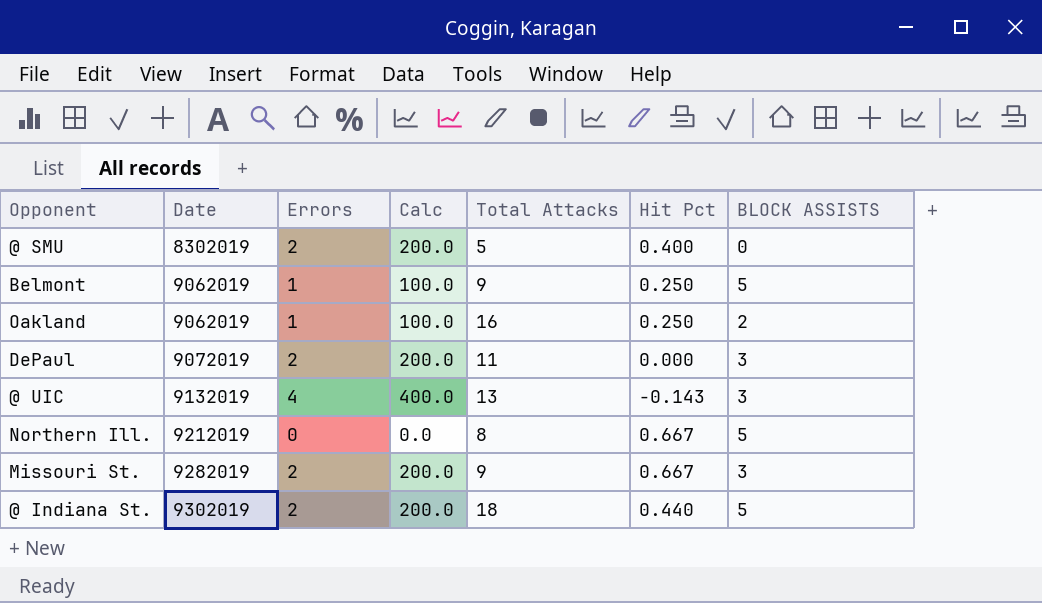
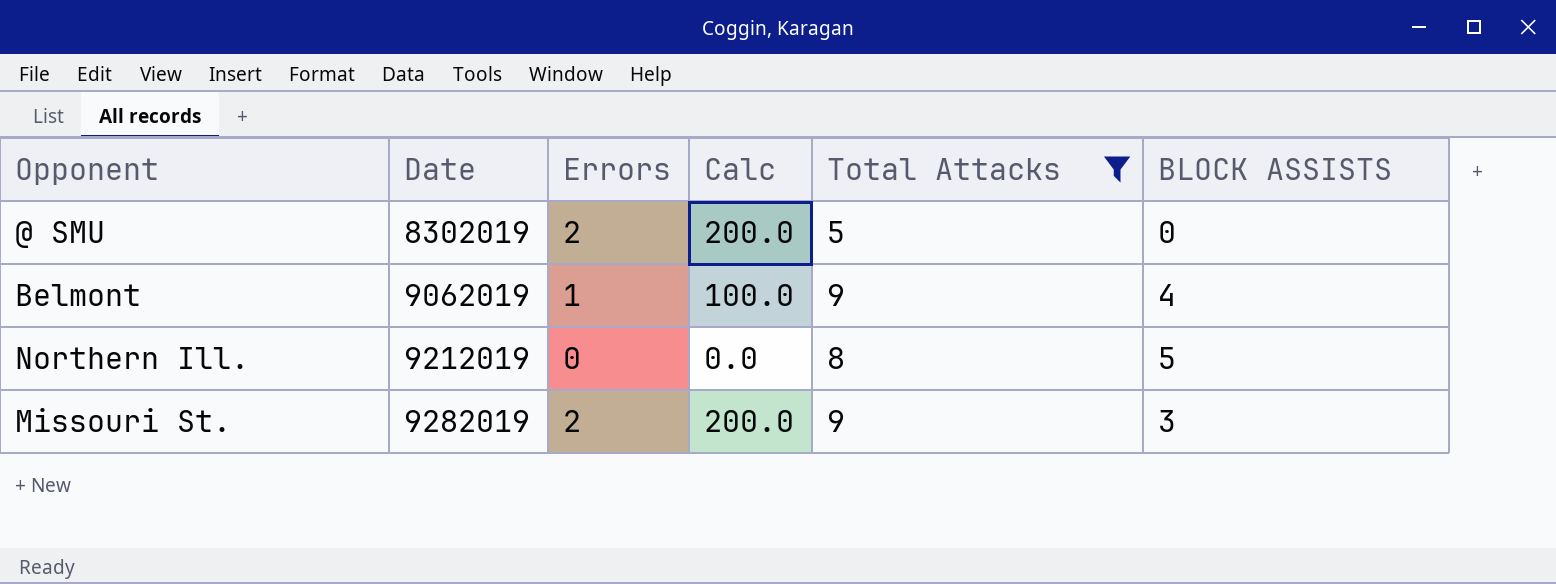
filter: none -> Total Attacks <= 9
column Hit Pct | position: 6 -> none
Belmont | BLOCK ASSISTS: 5 -> 4

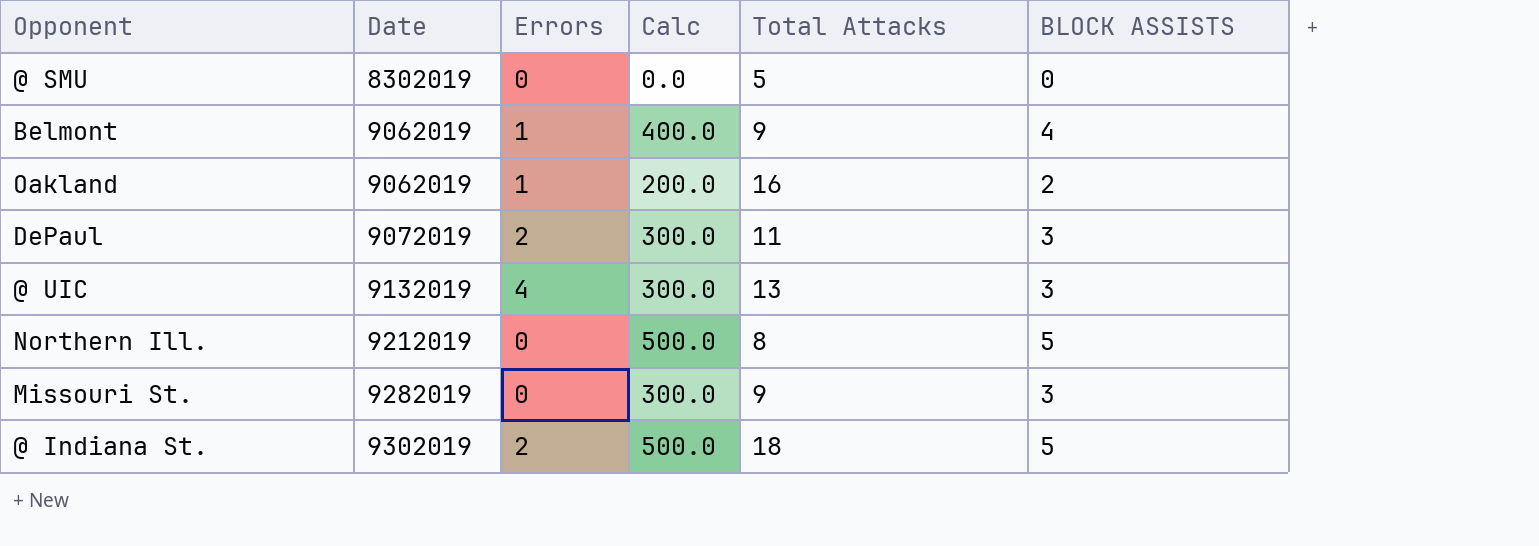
filter: Total Attacks <= 9 -> none
column Calc | formula: [Errors] * 100 -> [BLOCK ASSISTS] * 100
@ SMU | Errors: 2 -> 0
Missouri St. | Errors: 2 -> 0

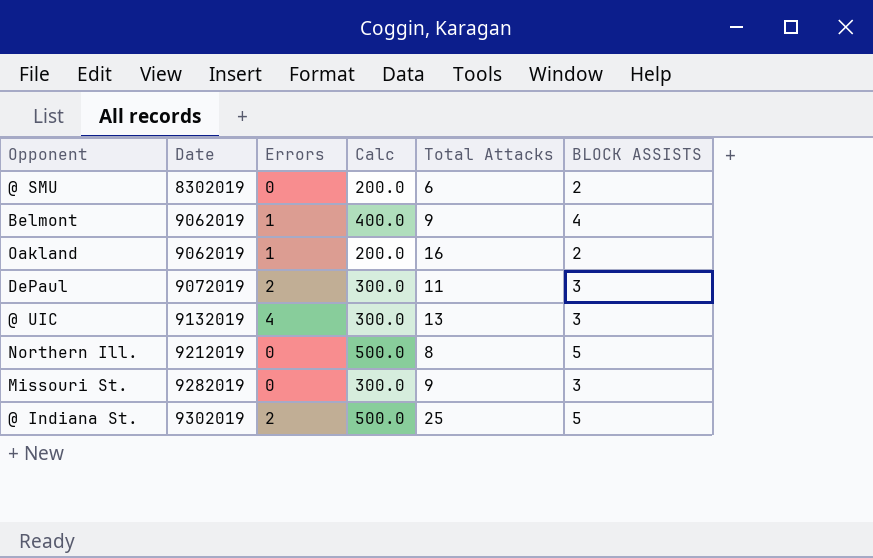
@ SMU | Calc: 0.0 -> 200.0
@ SMU | Total Attacks: 5 -> 6
@ SMU | BLOCK ASSISTS: 0 -> 2
@ Indiana St. | Total Attacks: 18 -> 25

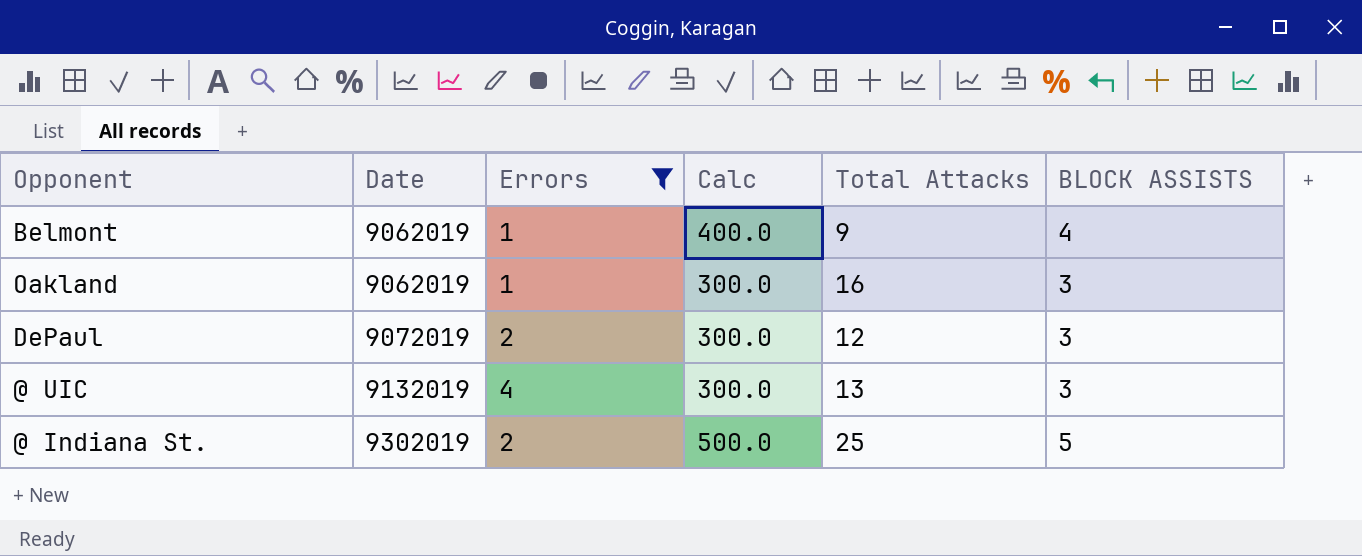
filter: none -> Errors != 0
Oakland | Calc: 200.0 -> 300.0
Oakland | BLOCK ASSISTS: 2 -> 3
DePaul | Total Attacks: 11 -> 12

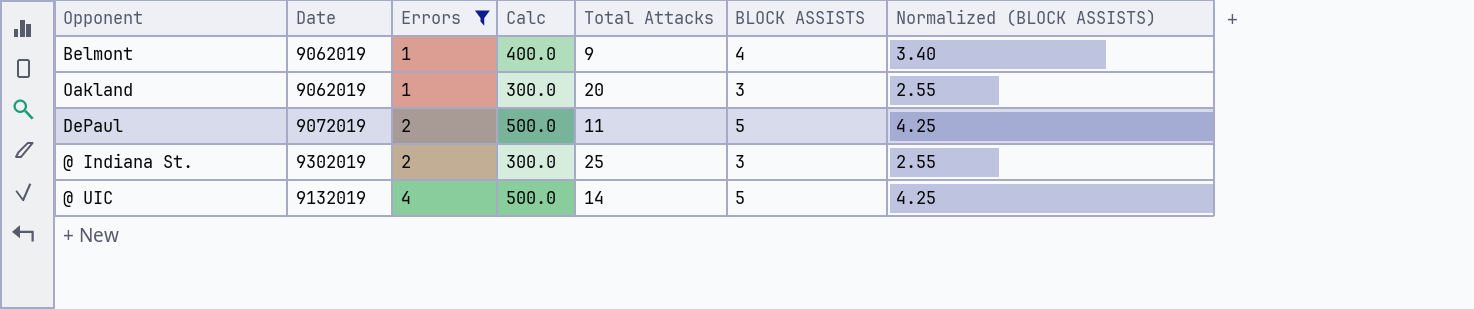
row order: Date ascending -> Errors ascending
column Normalized (BLOCK ASSISTS) | formula: none -> [BLOCK ASSISTS] * 0.85
Oakland | Total Attacks: 16 -> 20
DePaul | Calc: 300.0 -> 500.0
DePaul | Total Attacks: 12 -> 11
DePaul | BLOCK ASSISTS: 3 -> 5
@ Indiana St. | Calc: 500.0 -> 300.0
@ Indiana St. | BLOCK ASSISTS: 5 -> 3
@ UIC | Calc: 300.0 -> 500.0
@ UIC | Total Attacks: 13 -> 14
@ UIC | BLOCK ASSISTS: 3 -> 5

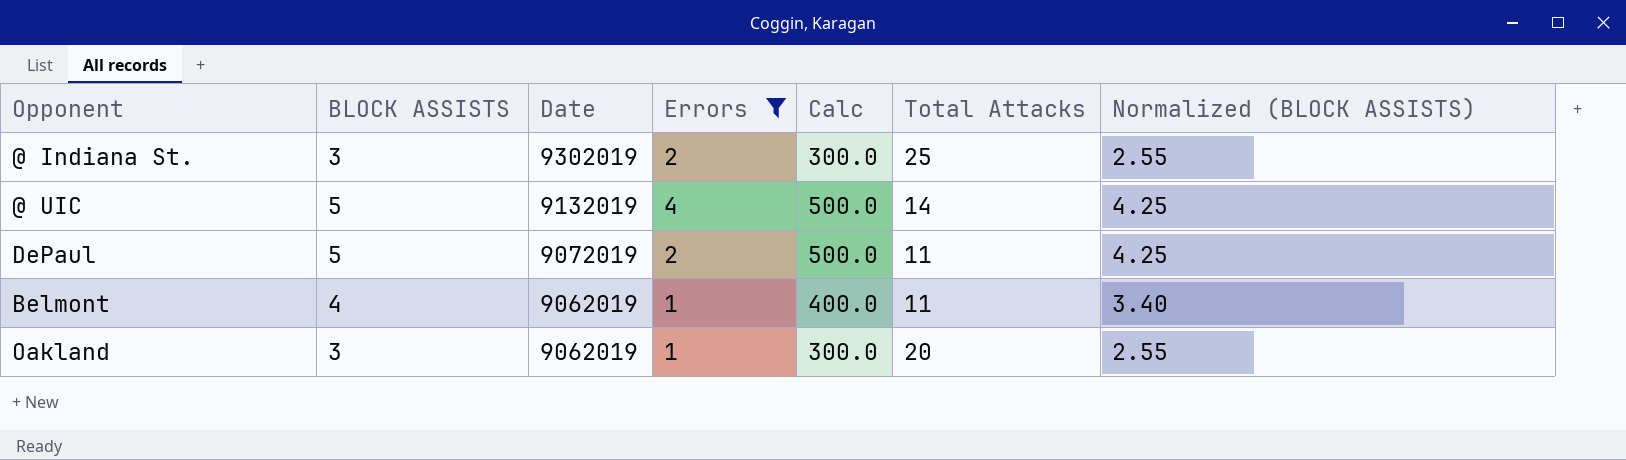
row order: Errors ascending -> Date descending
column BLOCK ASSISTS | position: 6 -> 2
Belmont | Total Attacks: 9 -> 11

